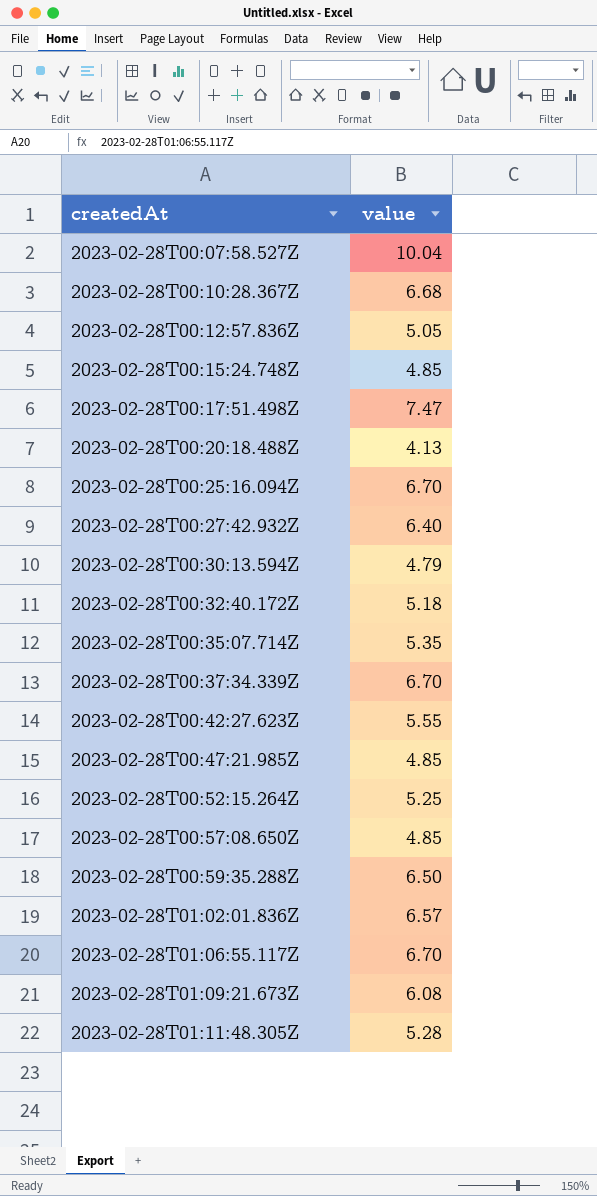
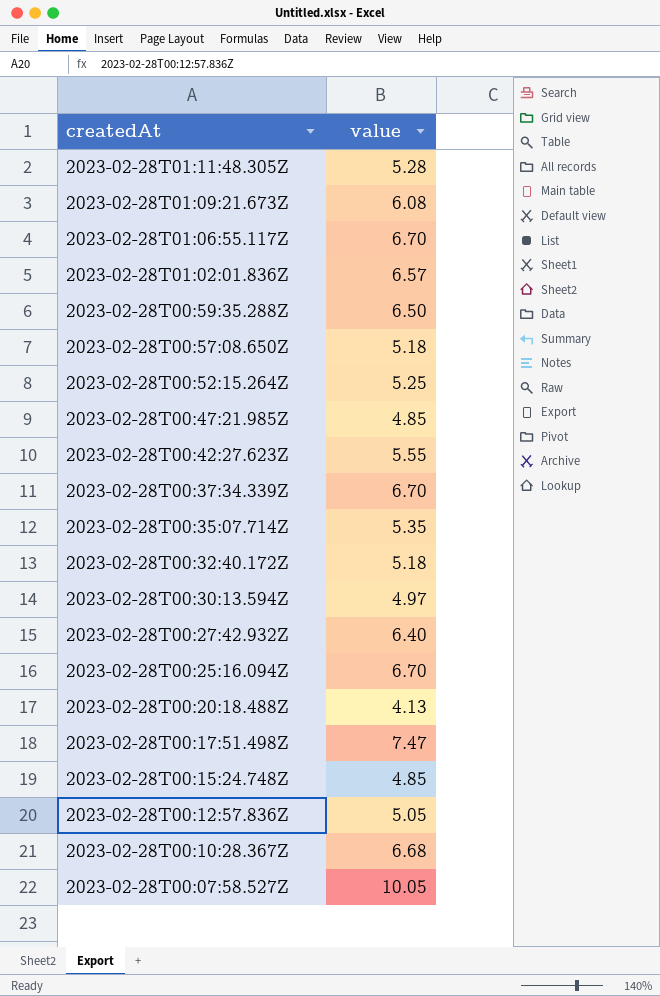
row order: createdAt ascending -> createdAt descending
2023-02-28T00:57:08.650Z | value: 4.85 -> 5.18
2023-02-28T00:30:13.594Z | value: 4.79 -> 4.97
2023-02-28T00:07:58.527Z | value: 10.04 -> 10.05

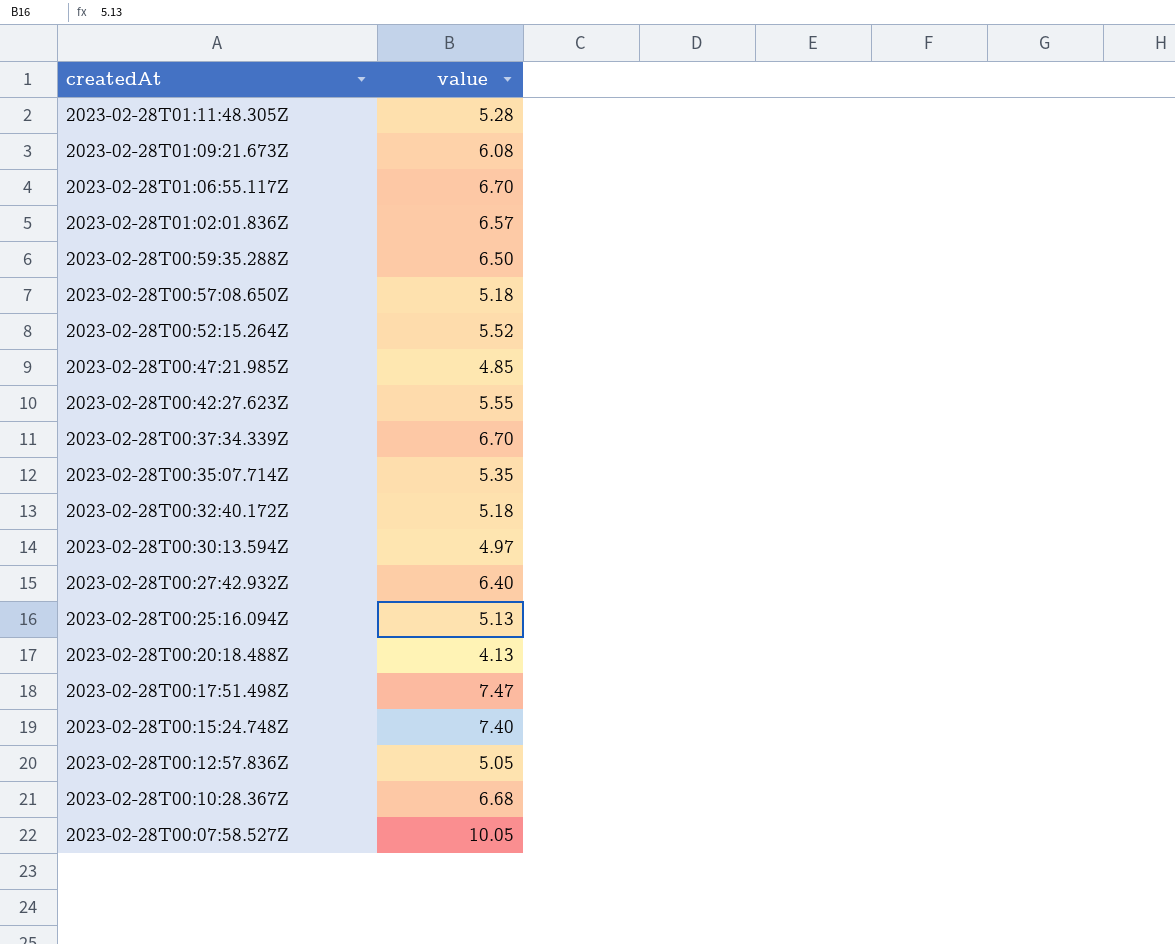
2023-02-28T00:52:15.264Z | value: 5.25 -> 5.52
2023-02-28T00:25:16.094Z | value: 6.70 -> 5.13
2023-02-28T00:15:24.748Z | value: 4.85 -> 7.40

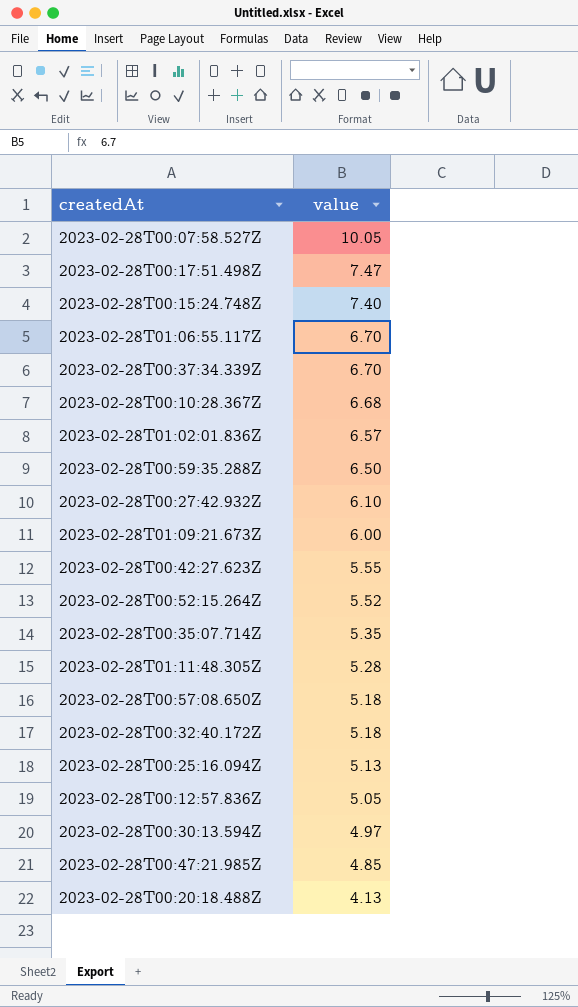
row order: createdAt descending -> value descending
2023-02-28T00:27:42.932Z | value: 6.40 -> 6.10
2023-02-28T01:09:21.673Z | value: 6.08 -> 6.00

